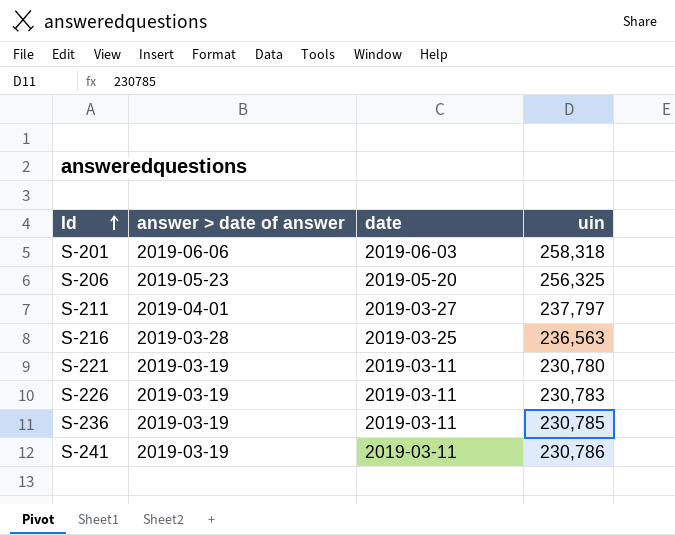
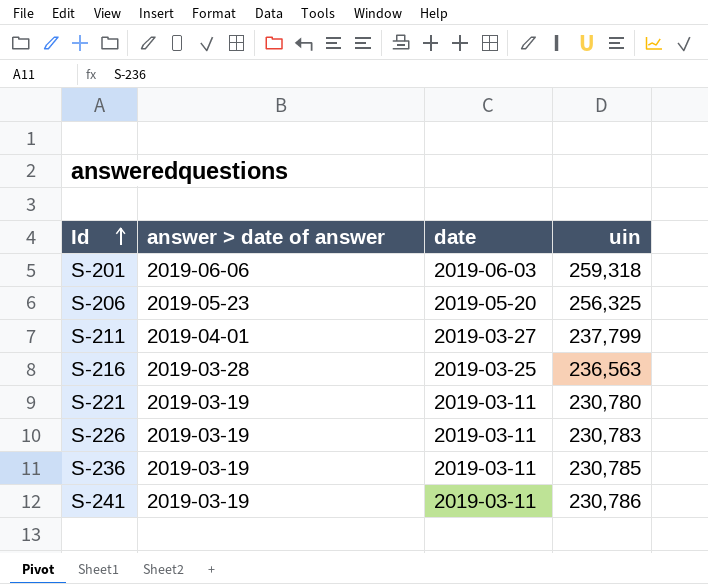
S-201 | uin: 258,318 -> 259,318
S-211 | uin: 237,797 -> 237,799

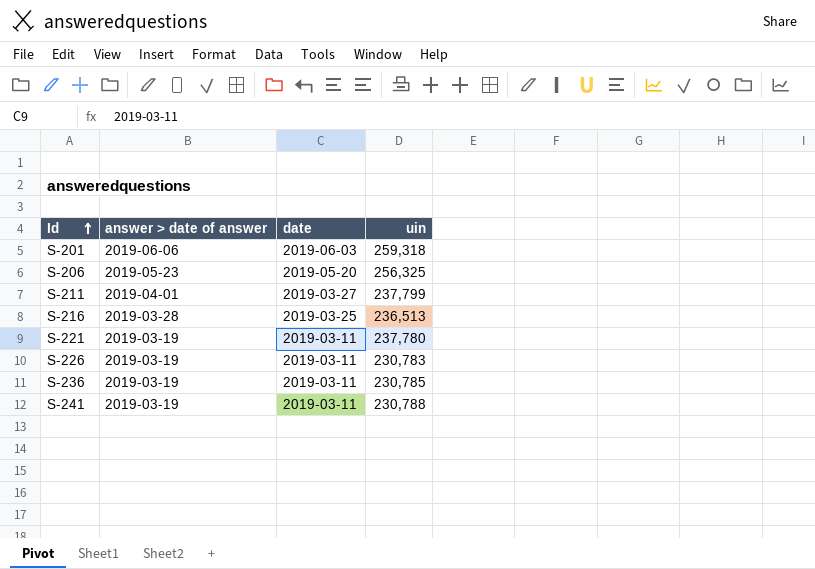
S-216 | uin: 236,563 -> 236,513
S-221 | uin: 230,780 -> 237,780
S-241 | uin: 230,786 -> 230,788

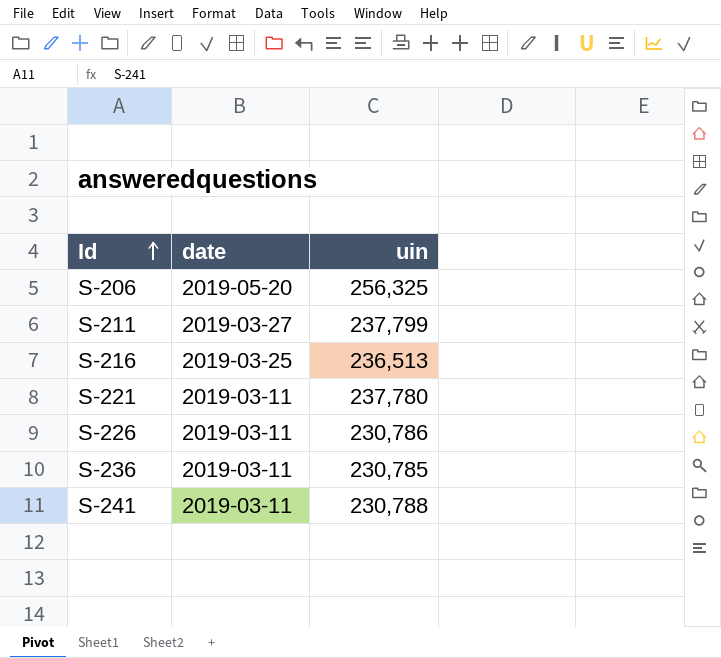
column answer > date of answer | position: 2 -> none
row S-201: 2019-06-06 | 2019-06-03 | 259,318 -> none
S-226 | uin: 230,783 -> 230,786

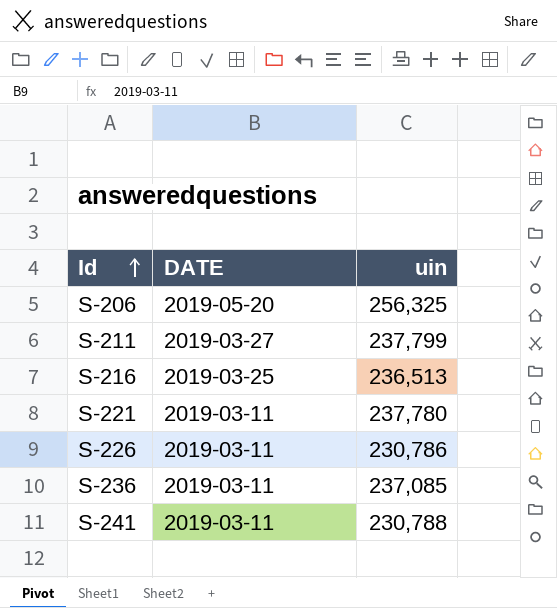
column name: date -> DATE
S-236 | uin: 230,785 -> 237,085

